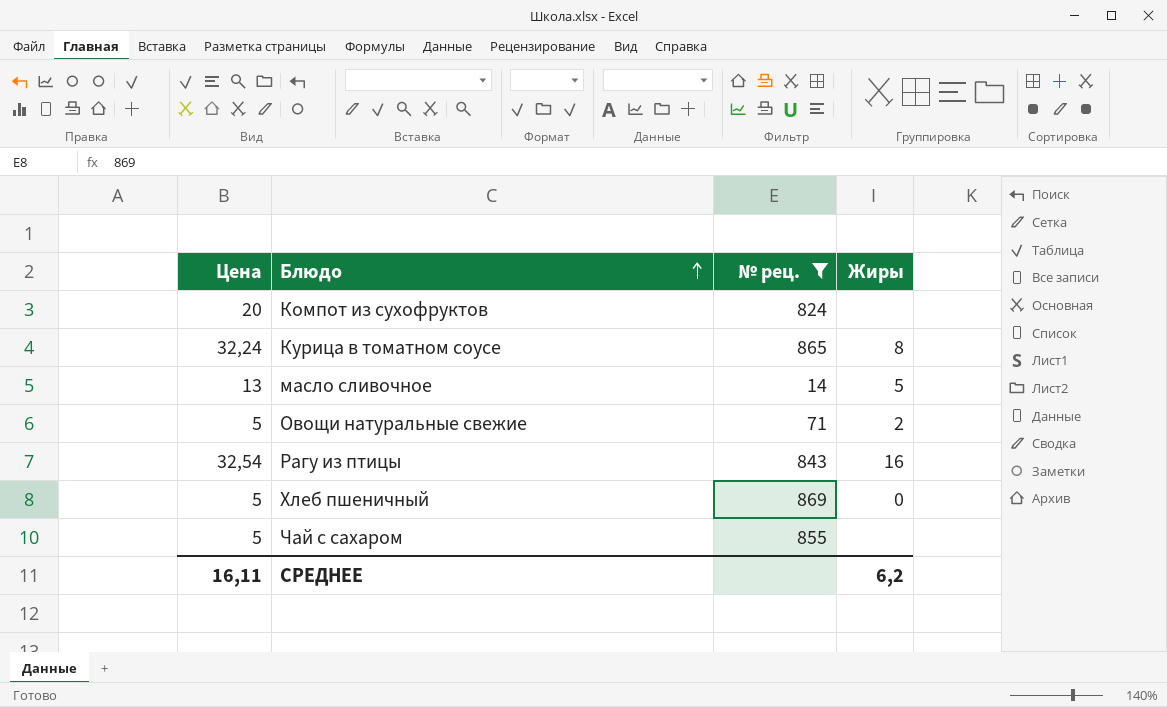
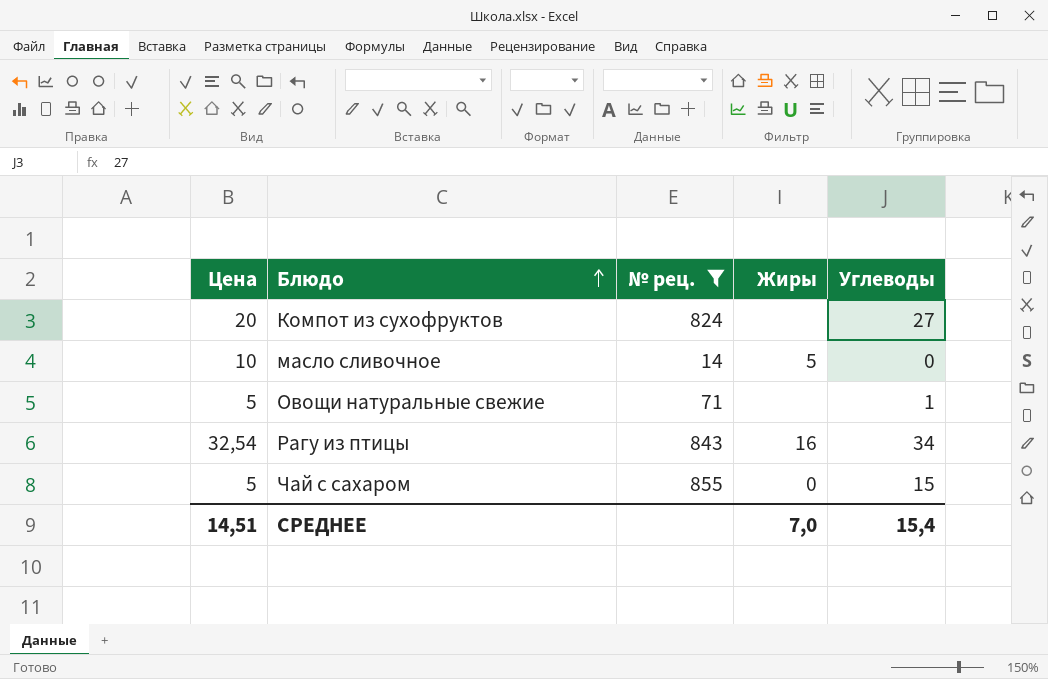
column Углеводы | position: none -> 5
row Курица в томатном соусе: 32,24 | 865 | 8 -> none
row Хлеб пшеничный: 5 | 869 | 0 -> none
масло сливочное | Цена: 13 -> 10
Овощи натуральные свежие | Жиры: 2 -> none
Чай с сахаром | Жиры: none -> 0
СРЕДНЕЕ | Цена: 16,11 -> 14,51
СРЕДНЕЕ | Жиры: 6,2 -> 7,0

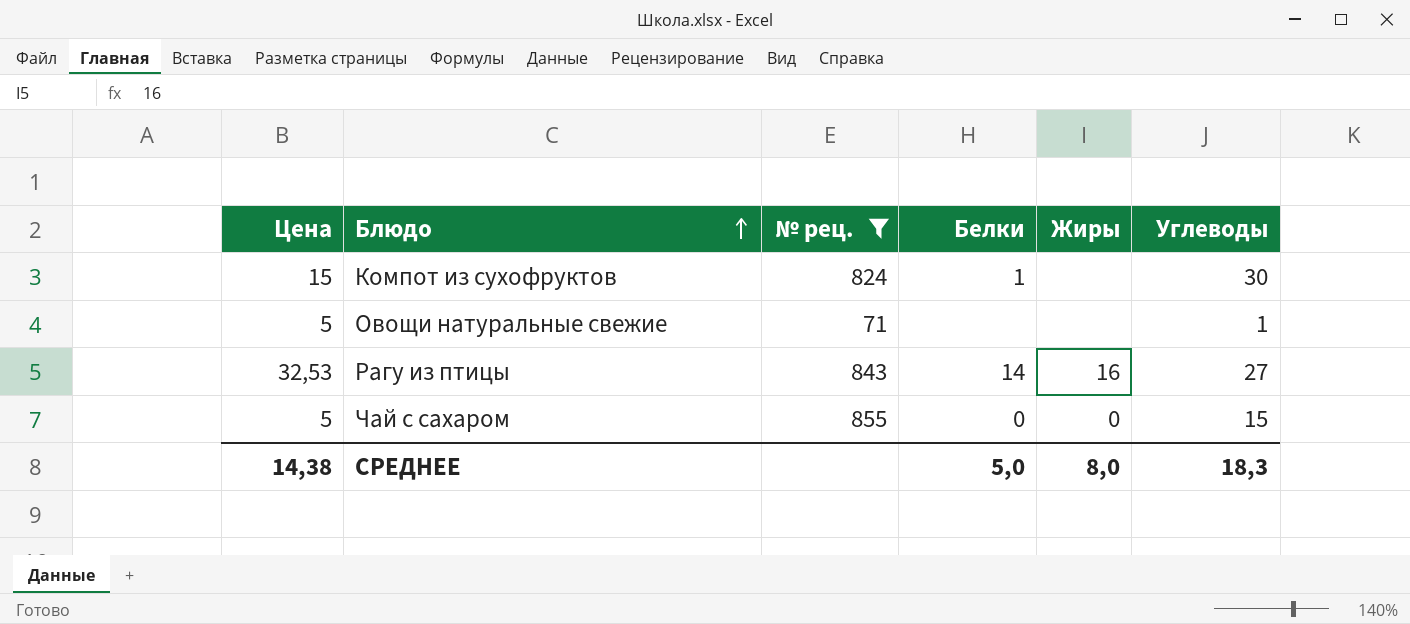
column Белки | position: none -> 4
row масло сливочное: 10 | 14 | 5 | 0 -> none
Компот из сухофруктов | Цена: 20 -> 15
Компот из сухофруктов | Углеводы: 27 -> 30
Рагу из птицы | Цена: 32,54 -> 32,53
Рагу из птицы | Углеводы: 34 -> 27
СРЕДНЕЕ | Цена: 14,51 -> 14,38
СРЕДНЕЕ | Жиры: 7,0 -> 8,0
СРЕДНЕЕ | Углеводы: 15,4 -> 18,3

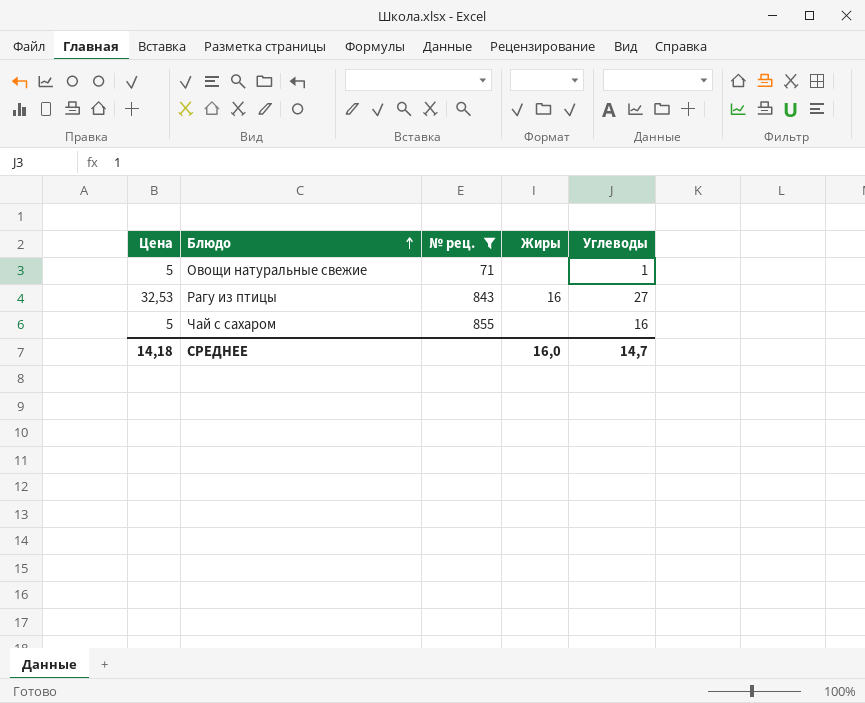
column Белки | position: 4 -> none
row Компот из сухофруктов: 15 | 824 | 1 | none | 30 -> none
Чай с сахаром | Жиры: 0 -> none
Чай с сахаром | Углеводы: 15 -> 16
СРЕДНЕЕ | Цена: 14,38 -> 14,18
СРЕДНЕЕ | Жиры: 8,0 -> 16,0
СРЕДНЕЕ | Углеводы: 18,3 -> 14,7

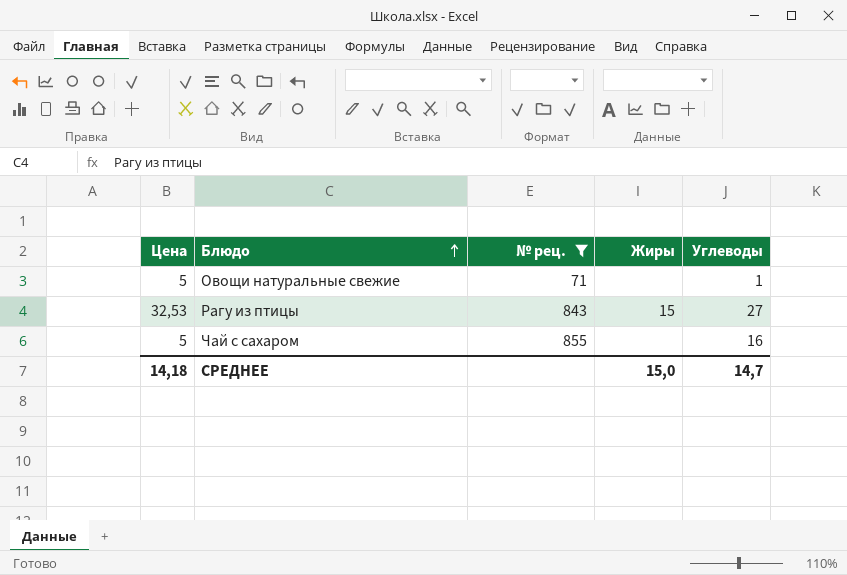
Рагу из птицы | Жиры: 16 -> 15
СРЕДНЕЕ | Жиры: 16,0 -> 15,0

